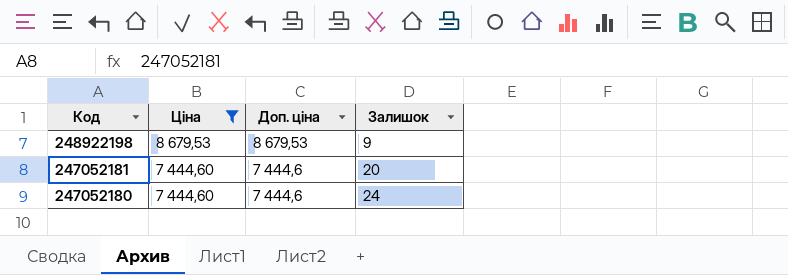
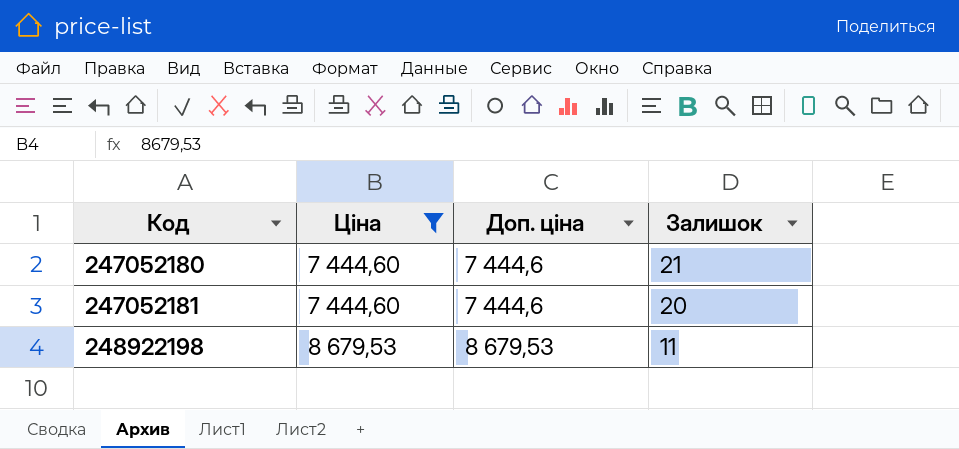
row order: Код descending -> Код ascending
247052180 | Залишок: 24 -> 21
248922198 | Залишок: 9 -> 11

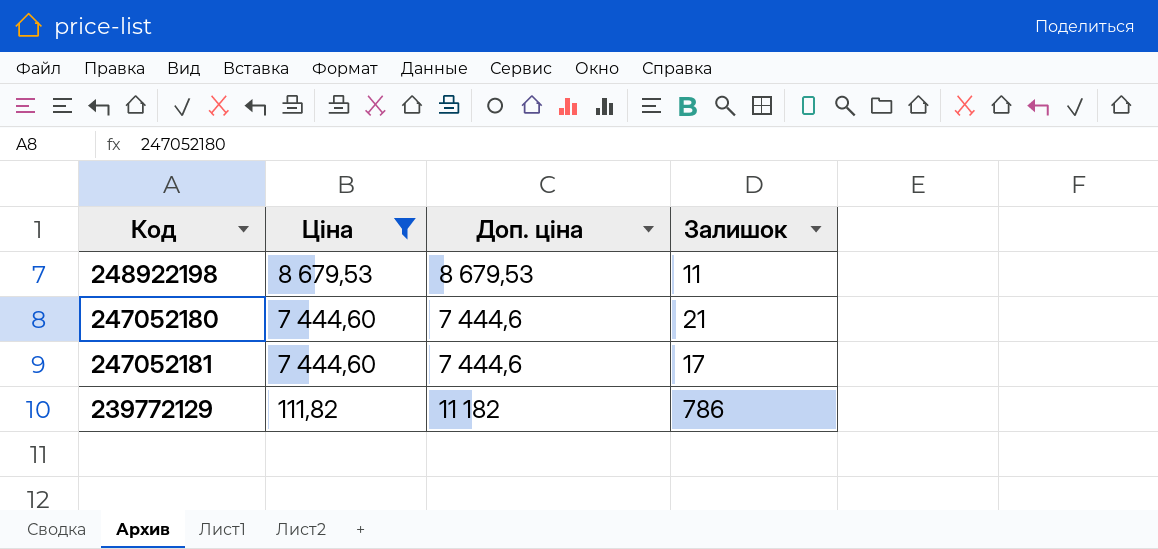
row order: Код ascending -> Ціна descending
247052181 | Залишок: 20 -> 17
row 239772129: none -> 111,82 | 11 182 | 786

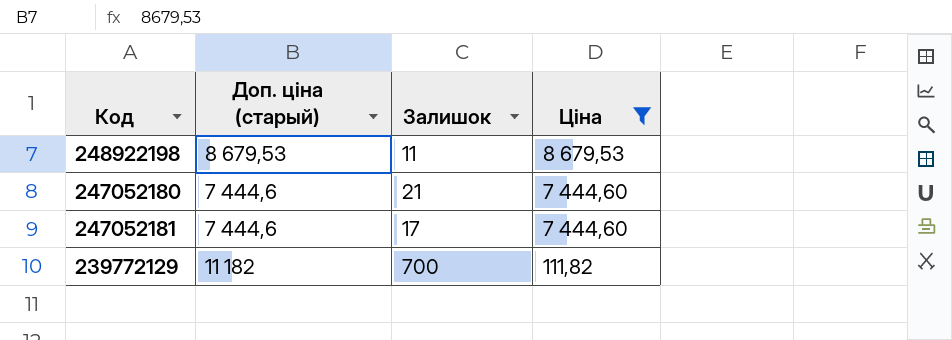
column name: Доп. ціна -> Доп. ціна (старый)
column Ціна | position: 2 -> 4
239772129 | Залишок: 786 -> 700

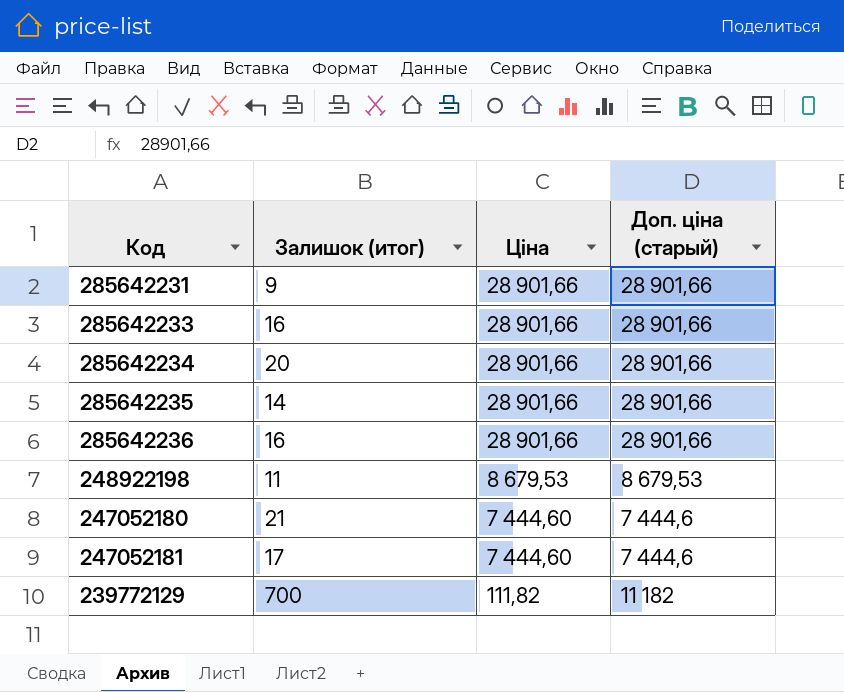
filter: Ціна != 28 901,66 -> none
column name: Залишок -> Залишок (итог)
column Доп. ціна (старый) | position: 2 -> 4

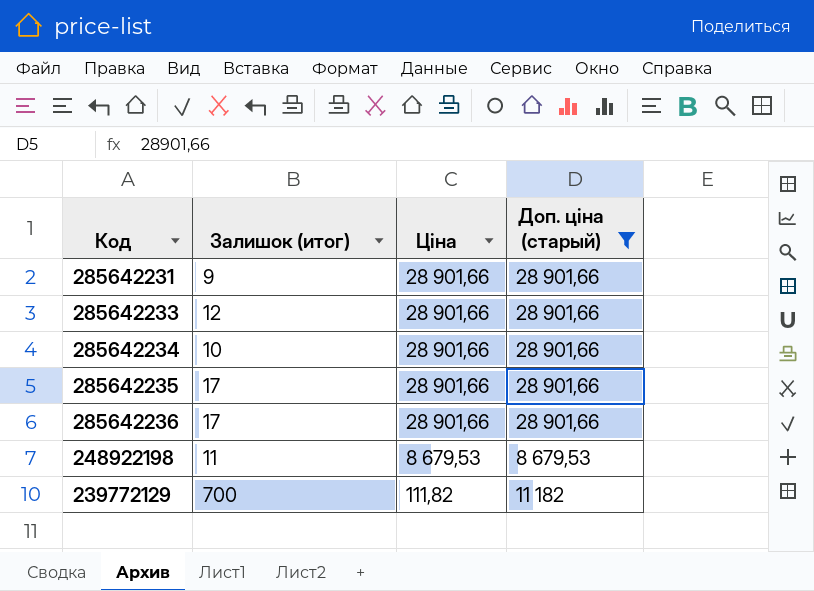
filter: none -> Доп. ціна (старый) != 7 444,6
285642233 | Залишок (итог): 16 -> 12
285642234 | Залишок (итог): 20 -> 10
285642235 | Залишок (итог): 14 -> 17
285642236 | Залишок (итог): 16 -> 17

